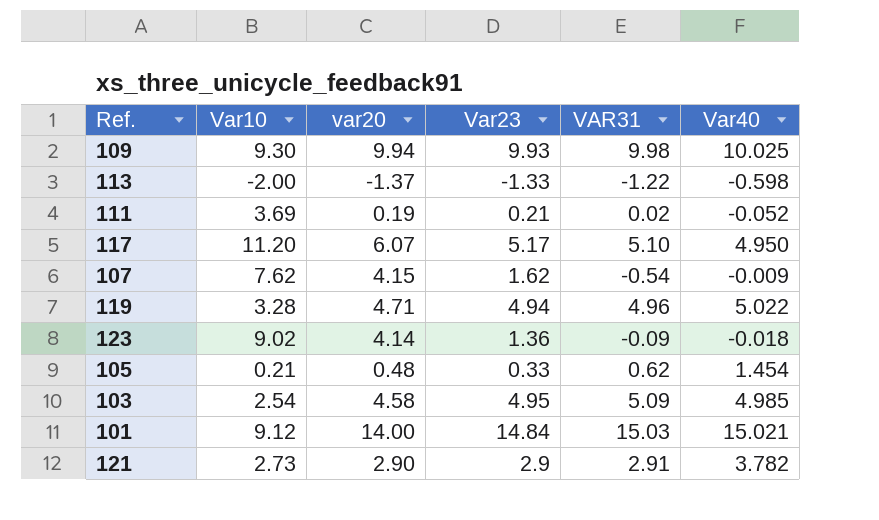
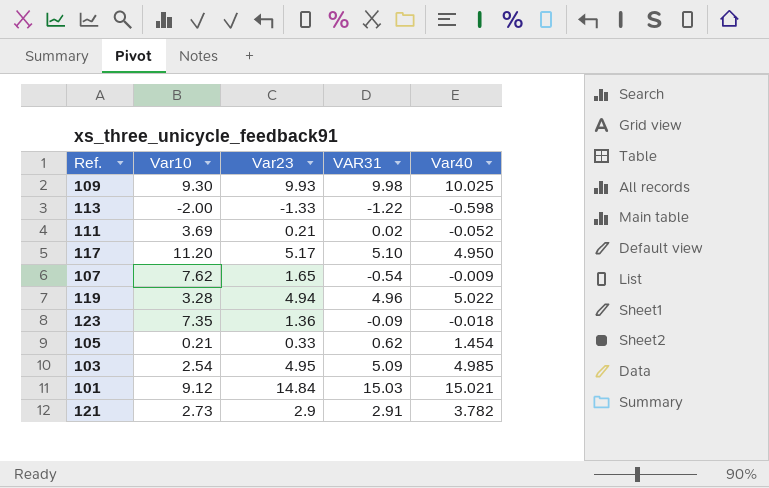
column var20 | position: 3 -> none
107 | Var23: 1.62 -> 1.65
123 | Var10: 9.02 -> 7.35

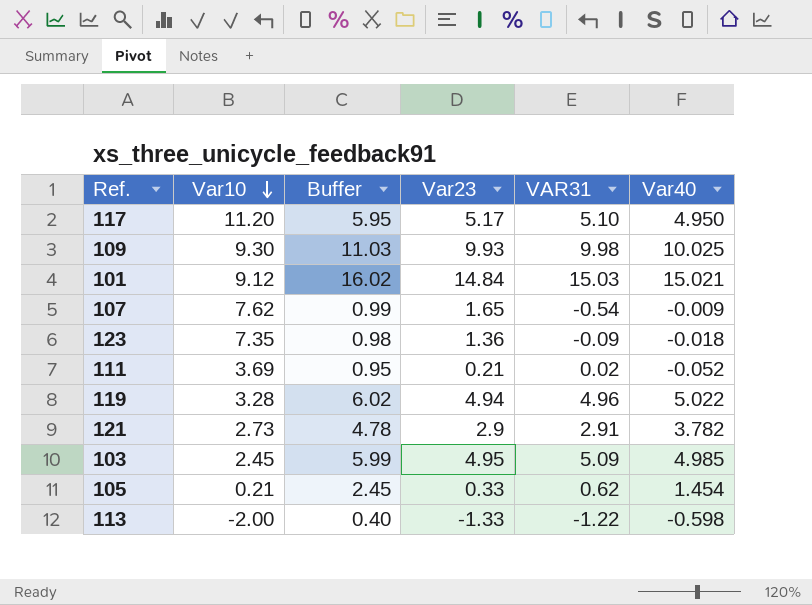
row order: none -> Var10 descending
column Buffer | formula: none -> [Var40] + 1
103 | Var10: 2.54 -> 2.45

